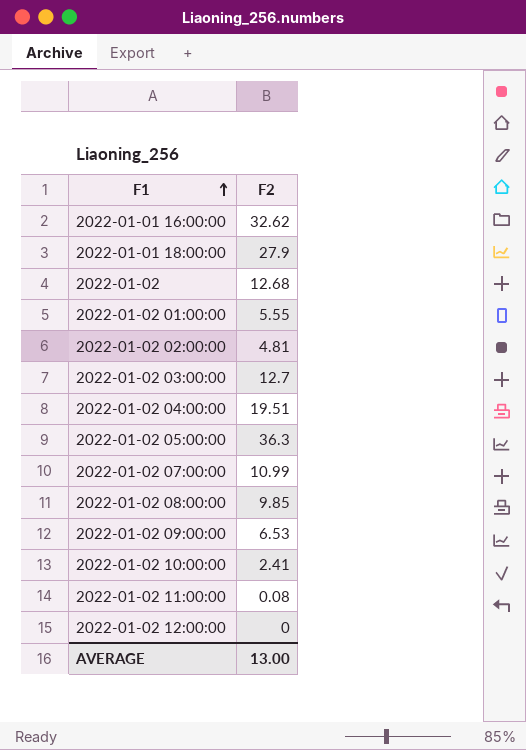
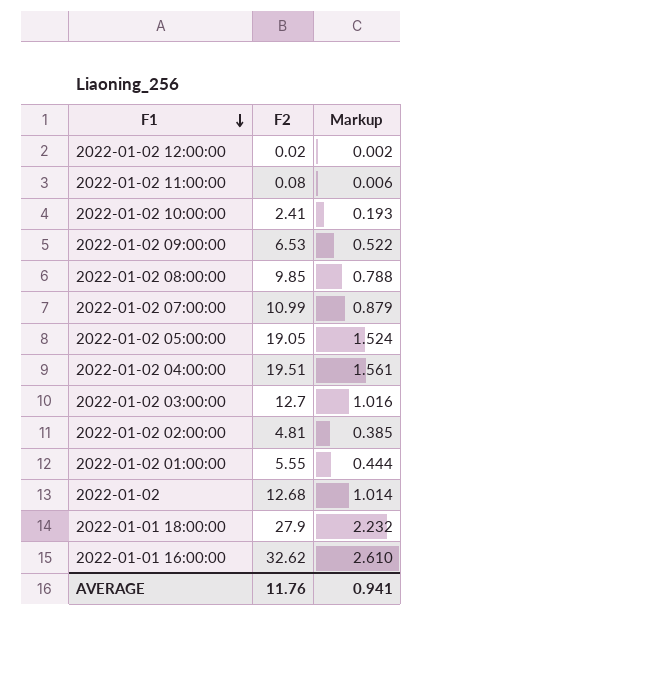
row order: F1 ascending -> F1 descending
column Markup | formula: none -> [F2] * 0.08
2022-01-02 12:00:00 | F2: 0 -> 0.02
2022-01-02 05:00:00 | F2: 36.3 -> 19.05
AVERAGE | F2: 13.00 -> 11.76

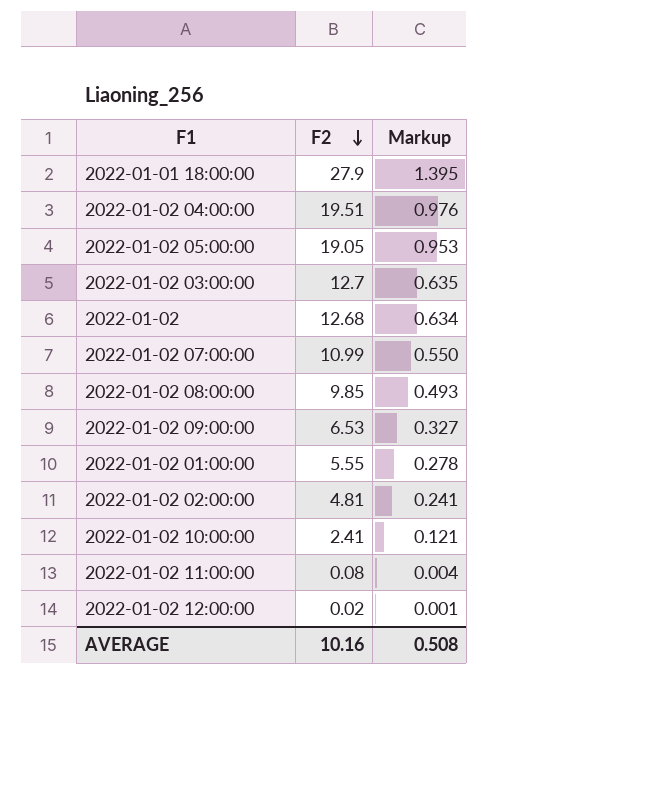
row order: F1 descending -> F2 descending
column Markup | formula: [F2] * 0.08 -> [F2] * 0.05
row 2022-01-01 16:00:00: 32.62 | 2.610 -> none
AVERAGE | F2: 11.76 -> 10.16
AVERAGE | Markup: 0.941 -> 0.508

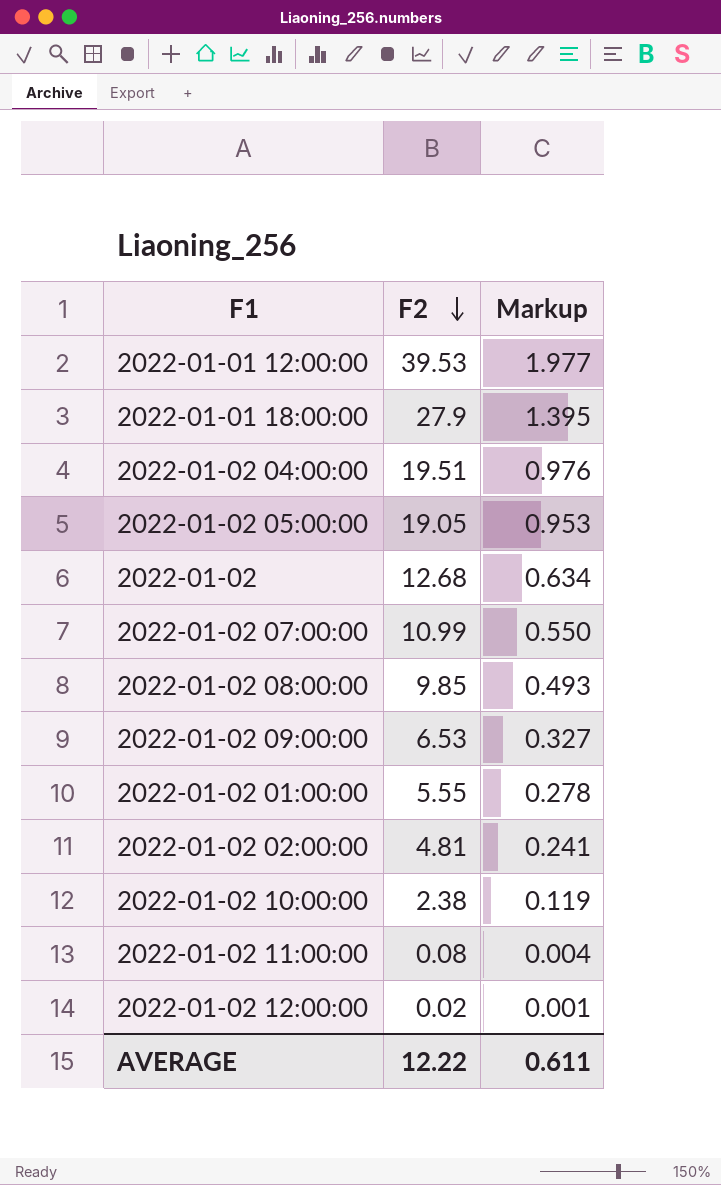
row 2022-01-02 03:00:00: 12.7 | 0.635 -> none
row 2022-01-01 12:00:00: none -> 39.53 | 1.977
2022-01-02 10:00:00 | F2: 2.41 -> 2.38
2022-01-02 10:00:00 | Markup: 0.121 -> 0.119
AVERAGE | F2: 10.16 -> 12.22
AVERAGE | Markup: 0.508 -> 0.611

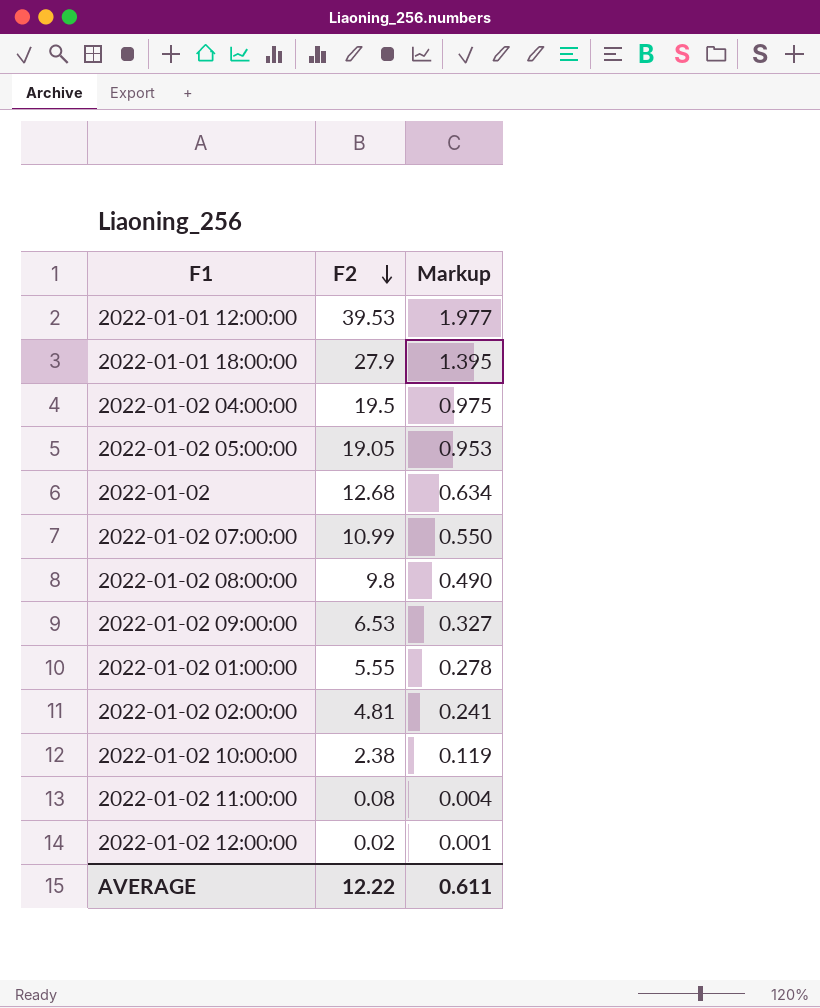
2022-01-02 04:00:00 | F2: 19.51 -> 19.5
2022-01-02 04:00:00 | Markup: 0.976 -> 0.975
2022-01-02 08:00:00 | F2: 9.85 -> 9.8
2022-01-02 08:00:00 | Markup: 0.493 -> 0.490

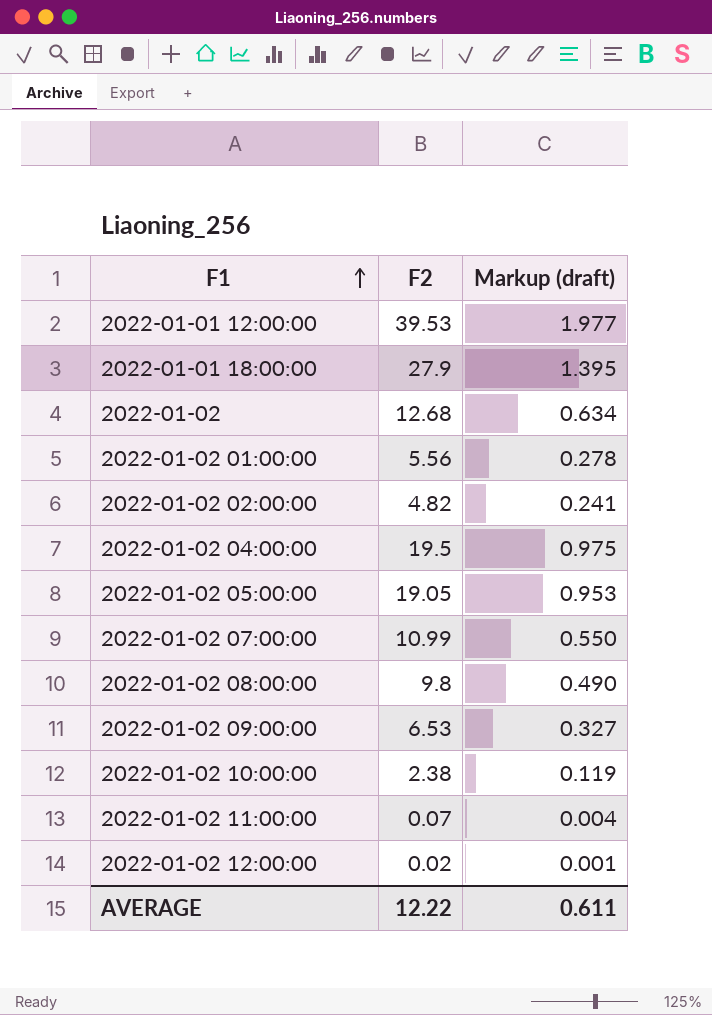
row order: F2 descending -> F1 ascending
column name: Markup -> Markup (draft)
2022-01-02 01:00:00 | F2: 5.55 -> 5.56
2022-01-02 02:00:00 | F2: 4.81 -> 4.82
2022-01-02 11:00:00 | F2: 0.08 -> 0.07

